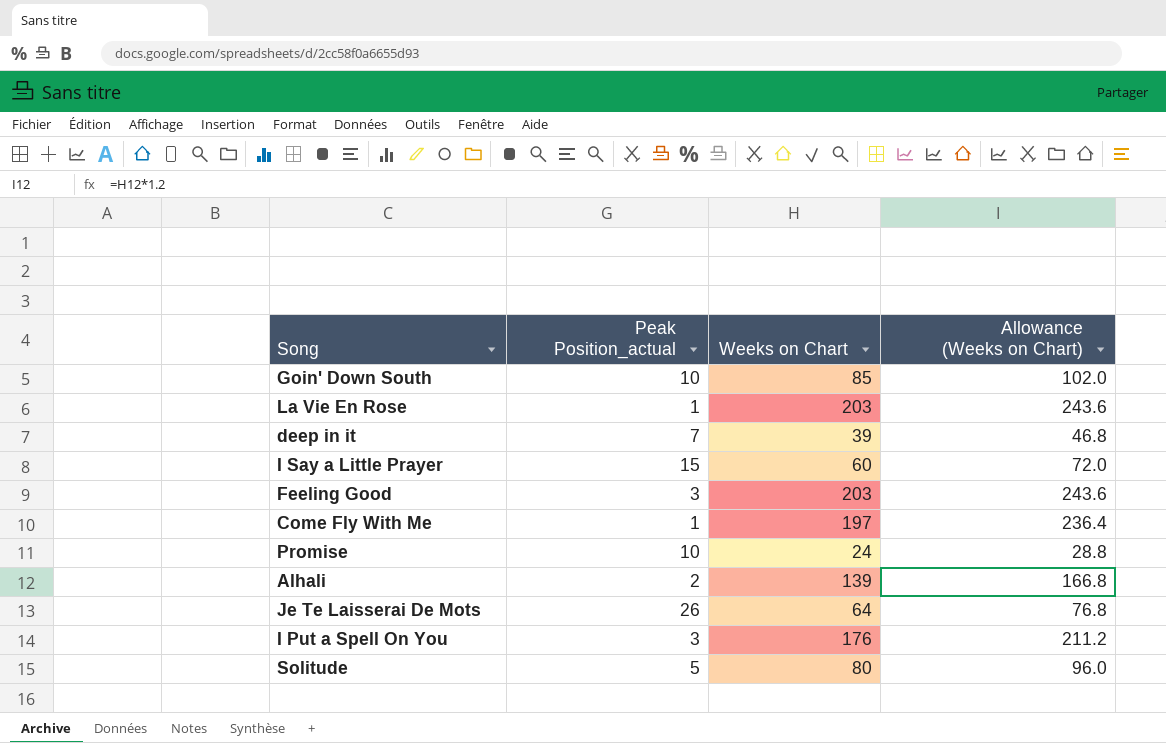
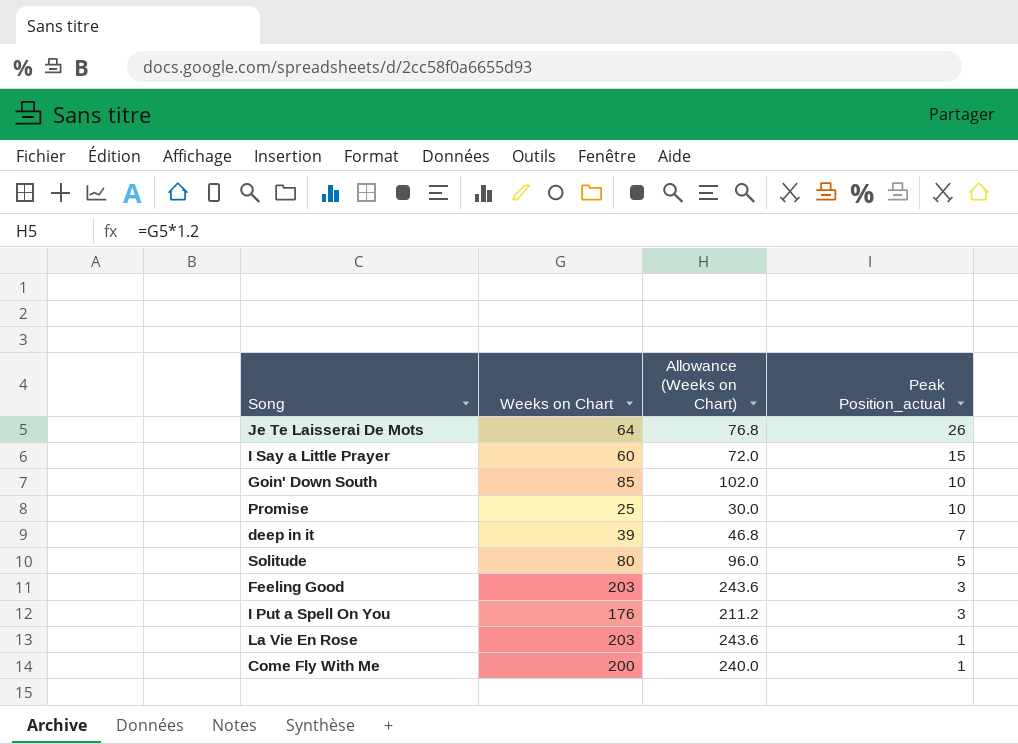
row order: none -> Peak Position_actual descending
column Peak Position_actual | position: 2 -> 4
row Alhali: 2 | 139 | 166.8 -> none
Promise | Weeks on Chart: 24 -> 25
Promise | Allowance (Weeks on Chart): 28.8 -> 30.0
Come Fly With Me | Weeks on Chart: 197 -> 200
Come Fly With Me | Allowance (Weeks on Chart): 236.4 -> 240.0

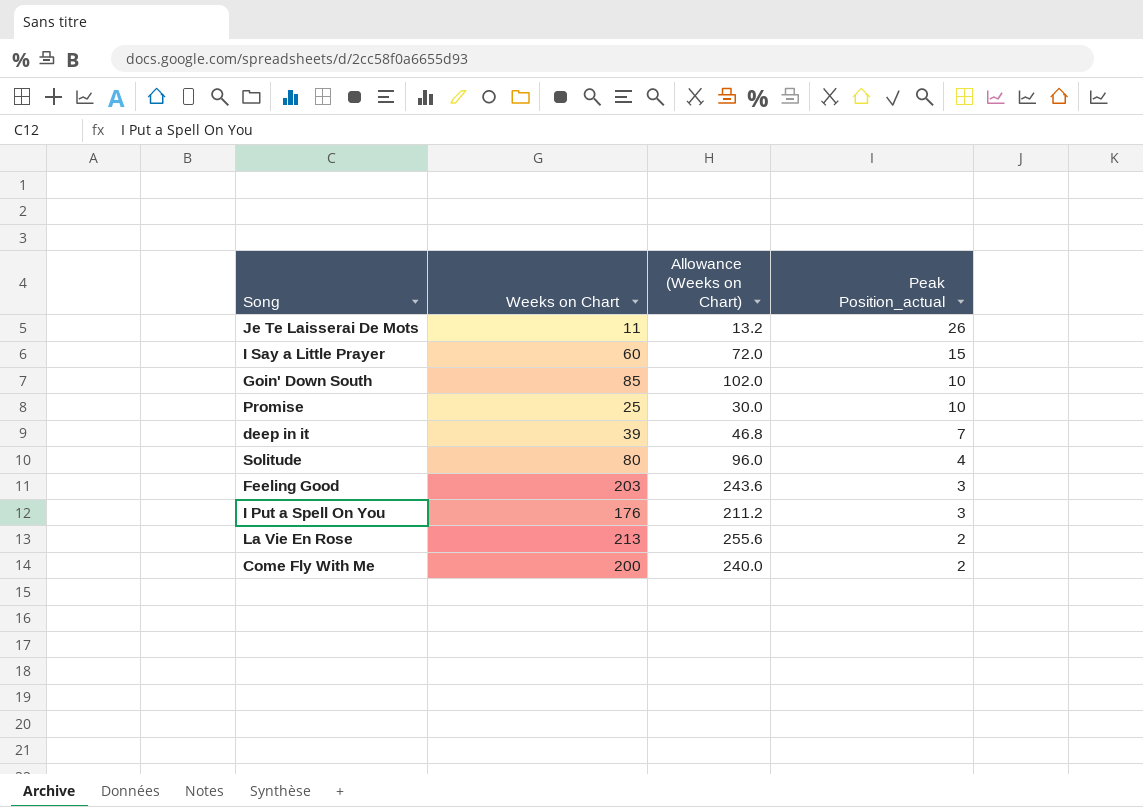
Je Te Laisserai De Mots | Weeks on Chart: 64 -> 11
Je Te Laisserai De Mots | Allowance (Weeks on Chart): 76.8 -> 13.2
Solitude | Peak Position_actual: 5 -> 4
La Vie En Rose | Weeks on Chart: 203 -> 213
La Vie En Rose | Allowance (Weeks on Chart): 243.6 -> 255.6
La Vie En Rose | Peak Position_actual: 1 -> 2
Come Fly With Me | Peak Position_actual: 1 -> 2

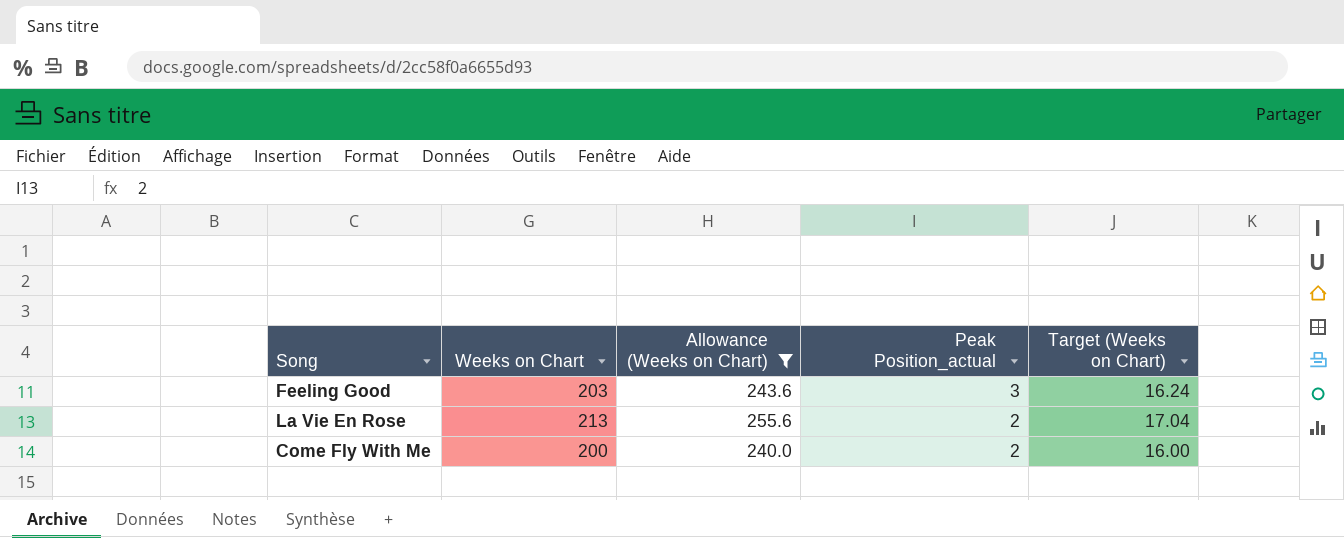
filter: none -> Allowance (Weeks on Chart) >= 240.0
column Target (Weeks on Chart) | formula: none -> [Weeks on Chart] * 0.08

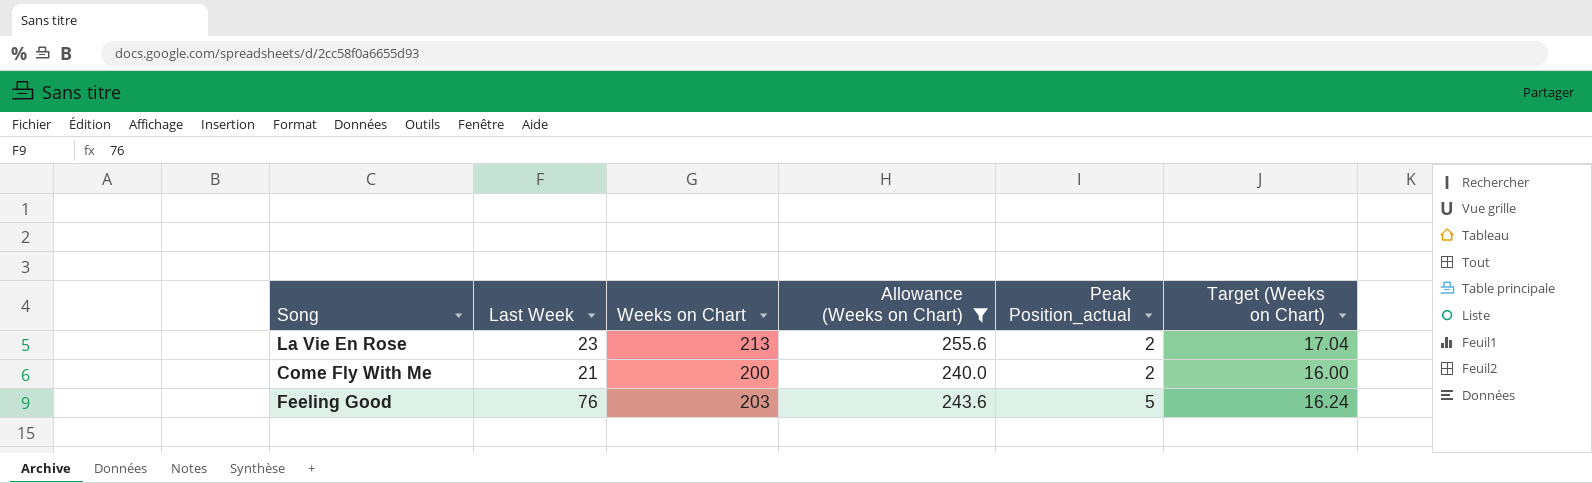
row order: Peak Position_actual descending -> Peak Position_actual ascending
column Last Week | position: none -> 2
Feeling Good | Peak Position_actual: 3 -> 5

